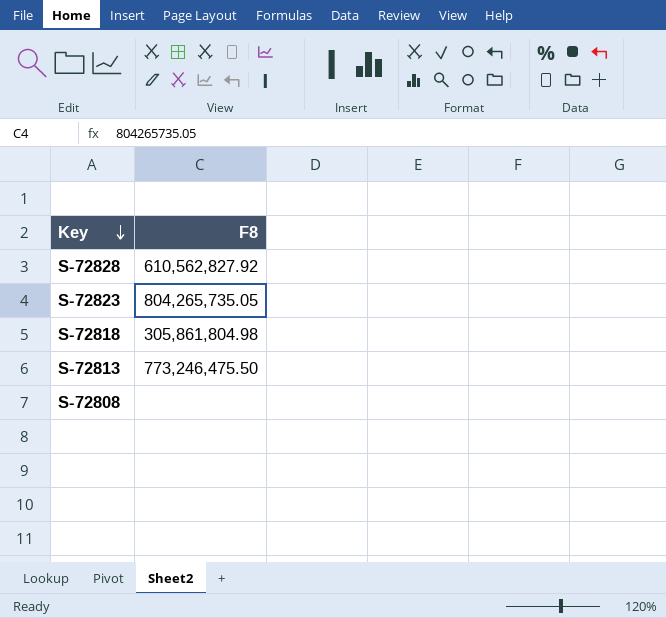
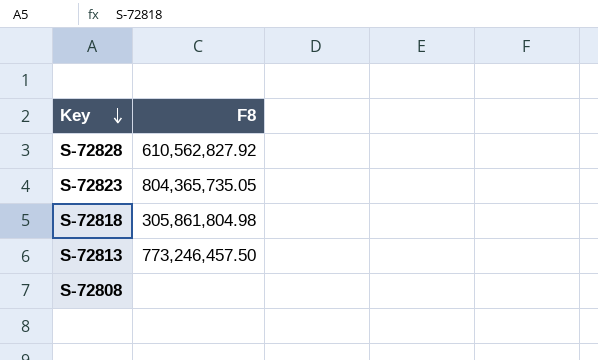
S-72823 | F8: 804,265,735.05 -> 804,365,735.05
S-72813 | F8: 773,246,475.50 -> 773,246,457.50

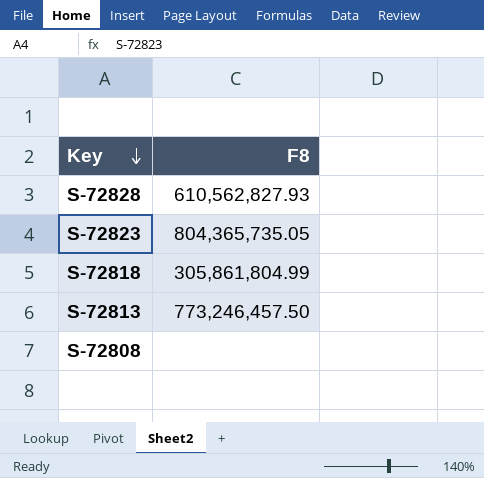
S-72828 | F8: 610,562,827.92 -> 610,562,827.93
S-72818 | F8: 305,861,804.98 -> 305,861,804.99

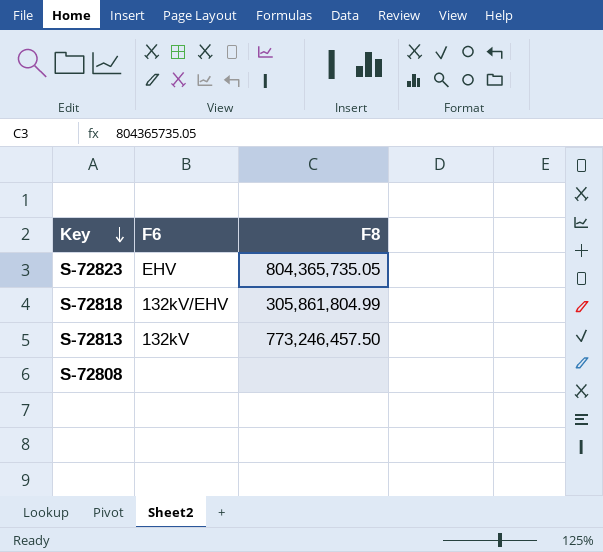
column F6 | position: none -> 2
row S-72828: 610,562,827.93 -> none

